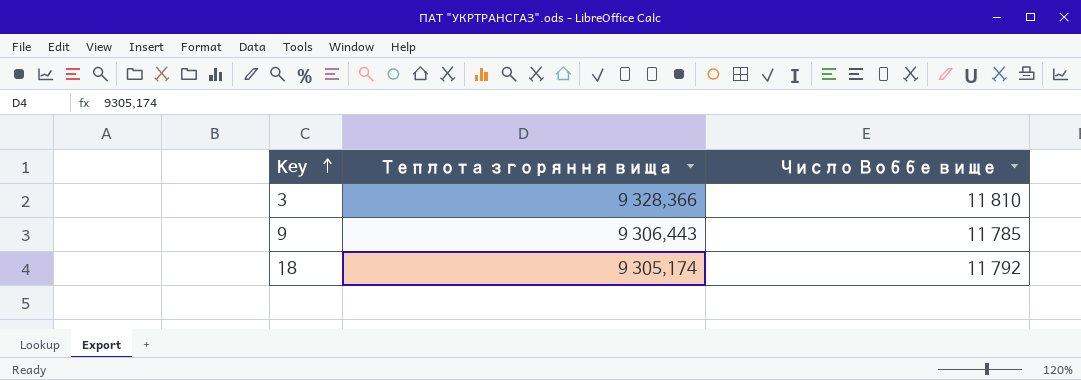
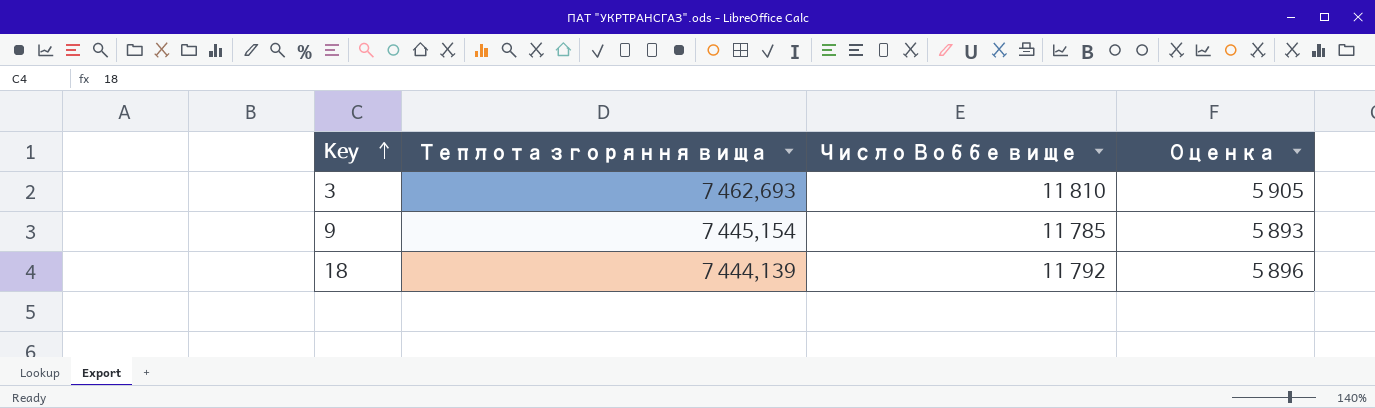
column Оценка | formula: none -> [Число Воббе вище] * 0,5
3 | Теплота згоряння вища: 9 328,366 -> 7 462,693
9 | Теплота згоряння вища: 9 306,443 -> 7 445,154
18 | Теплота згоряння вища: 9 305,174 -> 7 444,139

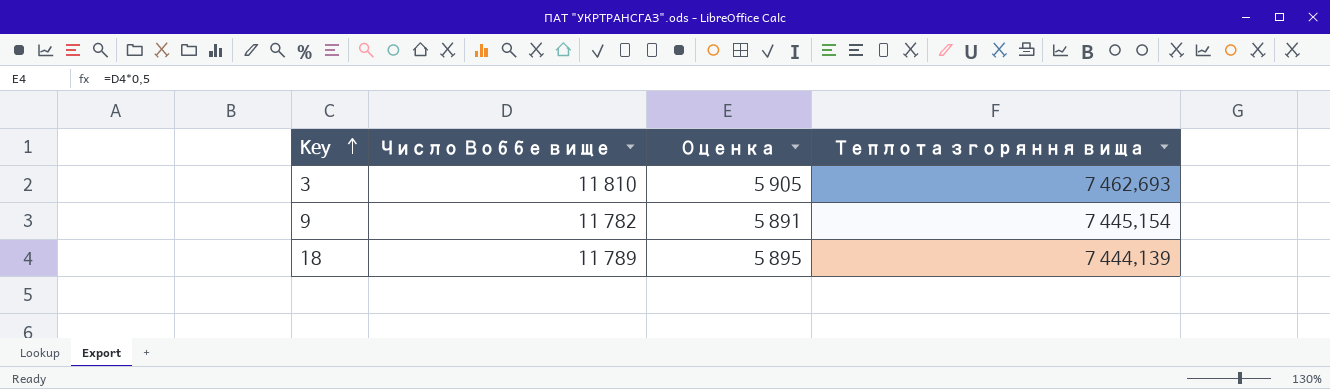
column Теплота згоряння вища | position: 2 -> 4
9 | Число Воббе вище: 11 785 -> 11 782
9 | Оценка: 5 893 -> 5 891
18 | Число Воббе вище: 11 792 -> 11 789
18 | Оценка: 5 896 -> 5 895

